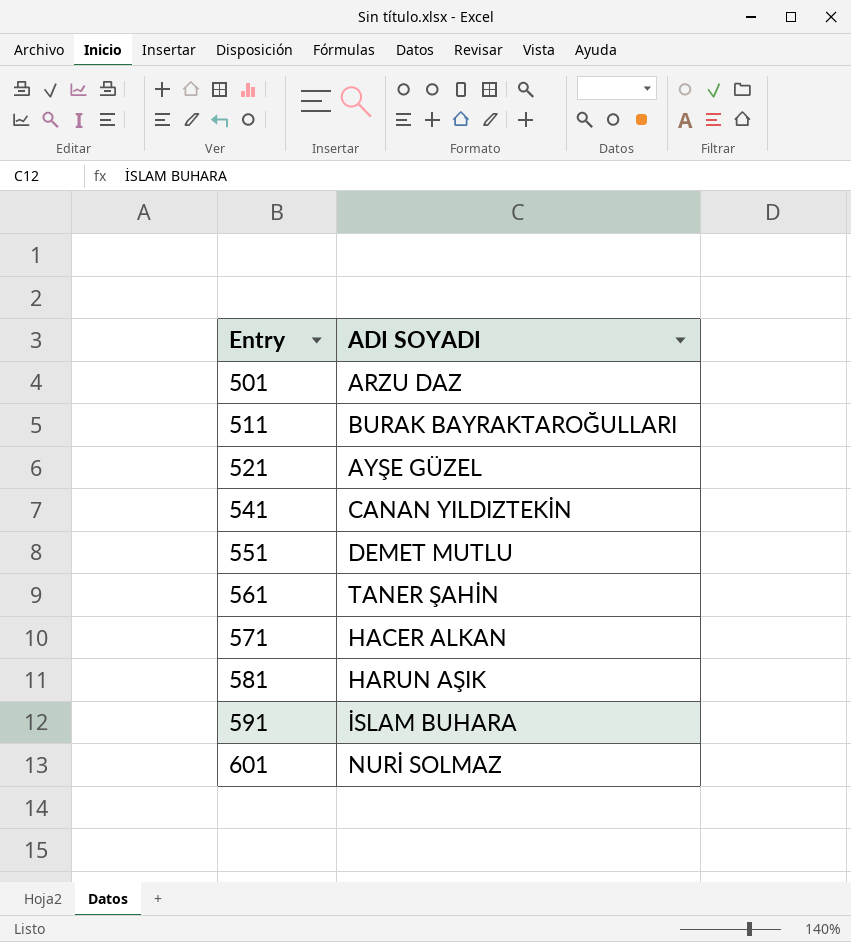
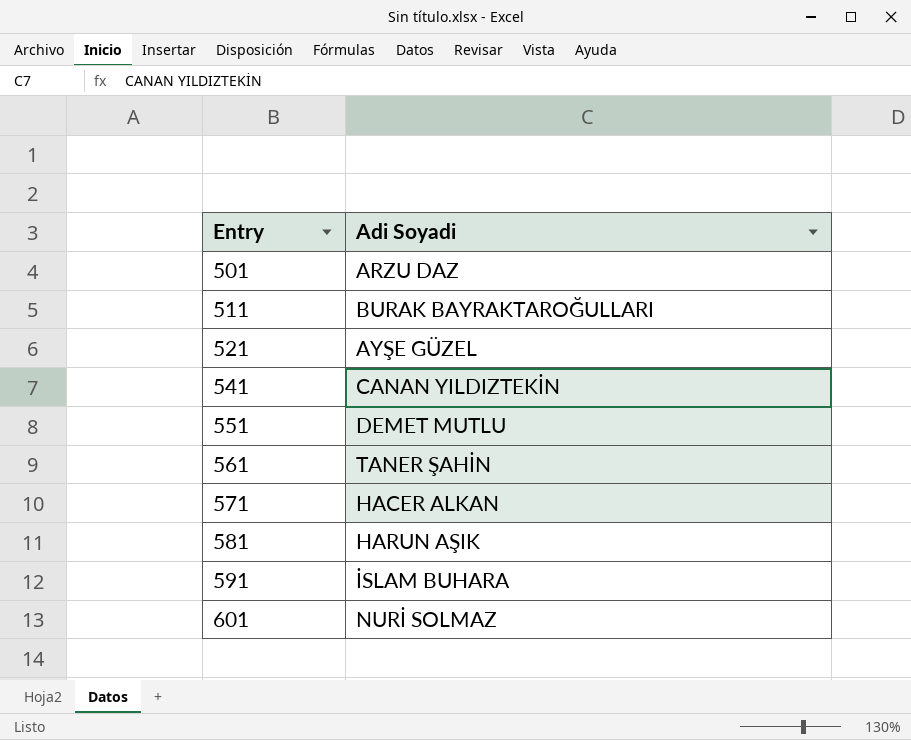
column name: ADI SOYADI -> Adi Soyadi

